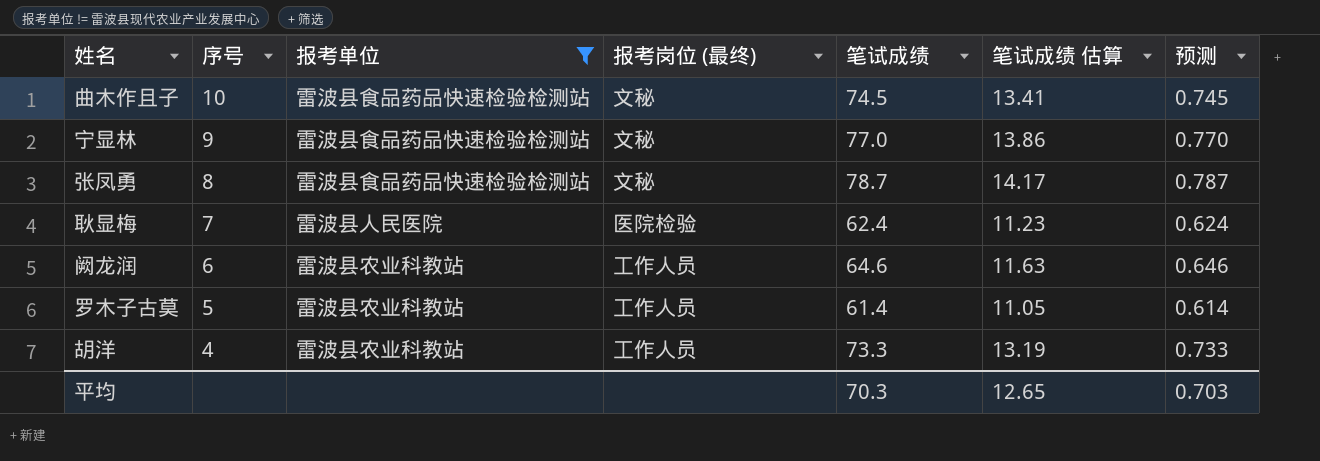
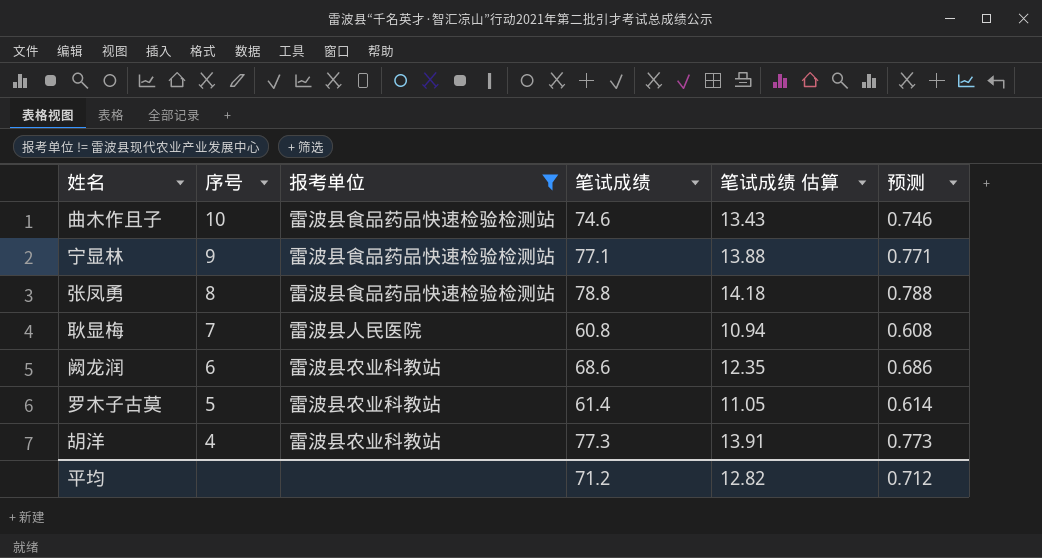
column 报考岗位 (最终) | position: 4 -> none
曲木作且子 | 笔试成绩: 74.5 -> 74.6
曲木作且子 | 笔试成绩 估算: 13.41 -> 13.43
曲木作且子 | 预测: 0.745 -> 0.746
宁显林 | 笔试成绩: 77.0 -> 77.1
宁显林 | 笔试成绩 估算: 13.86 -> 13.88
宁显林 | 预测: 0.770 -> 0.771
张凤勇 | 笔试成绩: 78.7 -> 78.8
张凤勇 | 笔试成绩 估算: 14.17 -> 14.18
张凤勇 | 预测: 0.787 -> 0.788
耿显梅 | 笔试成绩: 62.4 -> 60.8
耿显梅 | 笔试成绩 估算: 11.23 -> 10.94
耿显梅 | 预测: 0.624 -> 0.608
阙龙润 | 笔试成绩: 64.6 -> 68.6
阙龙润 | 笔试成绩 估算: 11.63 -> 12.35
阙龙润 | 预测: 0.646 -> 0.686
胡洋 | 笔试成绩: 73.3 -> 77.3
胡洋 | 笔试成绩 估算: 13.19 -> 13.91
胡洋 | 预测: 0.733 -> 0.773
平均 | 笔试成绩: 70.3 -> 71.2
平均 | 笔试成绩 估算: 12.65 -> 12.82
平均 | 预测: 0.703 -> 0.712

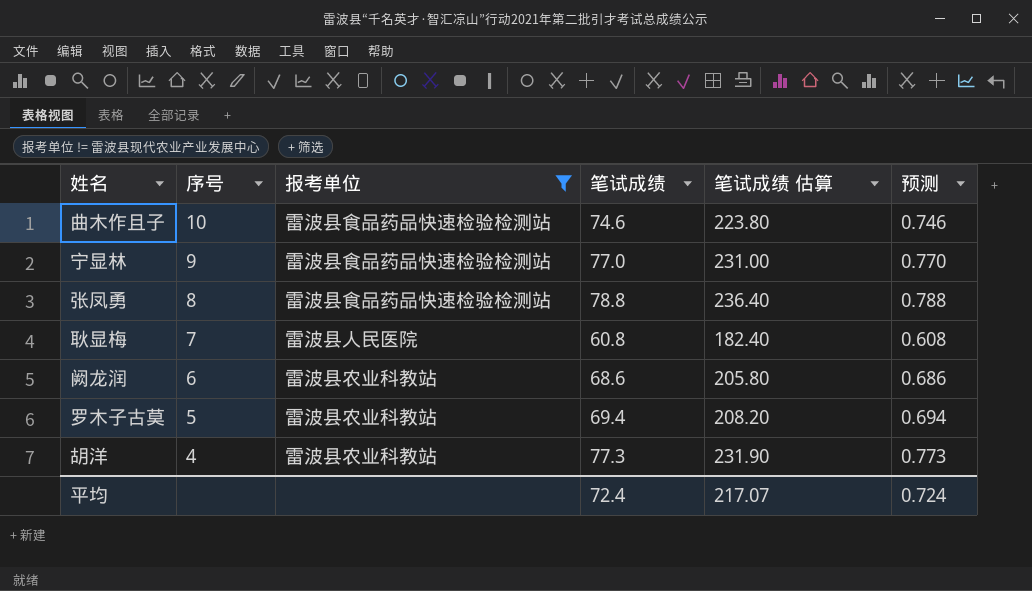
column 笔试成绩 估算 | formula: [笔试成绩] * 0.18 -> [笔试成绩] * 3
宁显林 | 笔试成绩: 77.1 -> 77.0
宁显林 | 预测: 0.771 -> 0.770
罗木子古莫 | 笔试成绩: 61.4 -> 69.4
罗木子古莫 | 预测: 0.614 -> 0.694
平均 | 笔试成绩: 71.2 -> 72.4
平均 | 笔试成绩 估算: 12.82 -> 217.07
平均 | 预测: 0.712 -> 0.724

